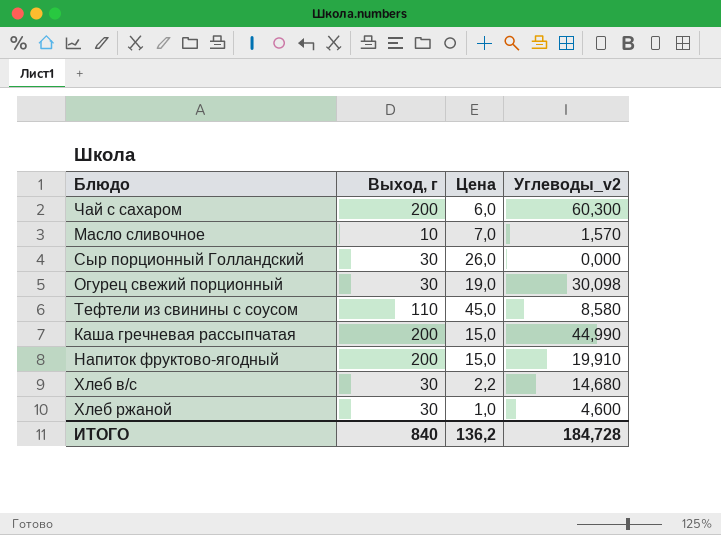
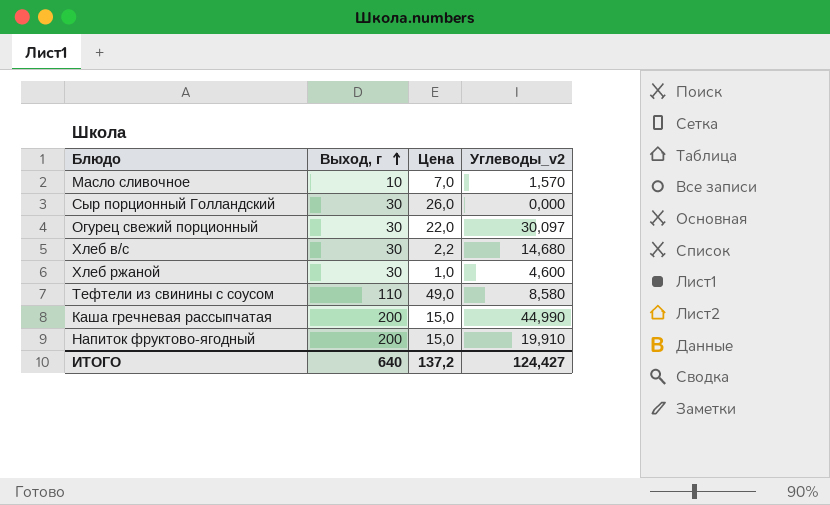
row order: none -> Выход, г ascending
row Чай с сахаром: 200 | 6,0 | 60,300 -> none
Огурец свежий порционный | Цена: 19,0 -> 22,0
Огурец свежий порционный | Углеводы_v2: 30,098 -> 30,097
Тефтели из свинины с соусом | Цена: 45,0 -> 49,0
ИТОГО | Выход, г: 840 -> 640
ИТОГО | Цена: 136,2 -> 137,2
ИТОГО | Углеводы_v2: 184,728 -> 124,427

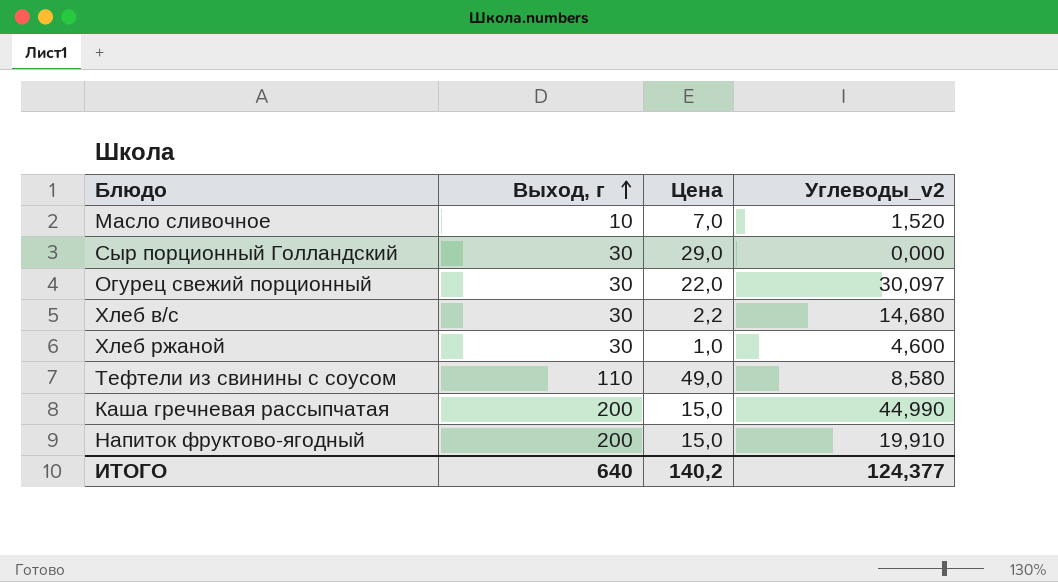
Масло сливочное | Углеводы_v2: 1,570 -> 1,520
Сыр порционный Голландский | Цена: 26,0 -> 29,0
ИТОГО | Цена: 137,2 -> 140,2
ИТОГО | Углеводы_v2: 124,427 -> 124,377

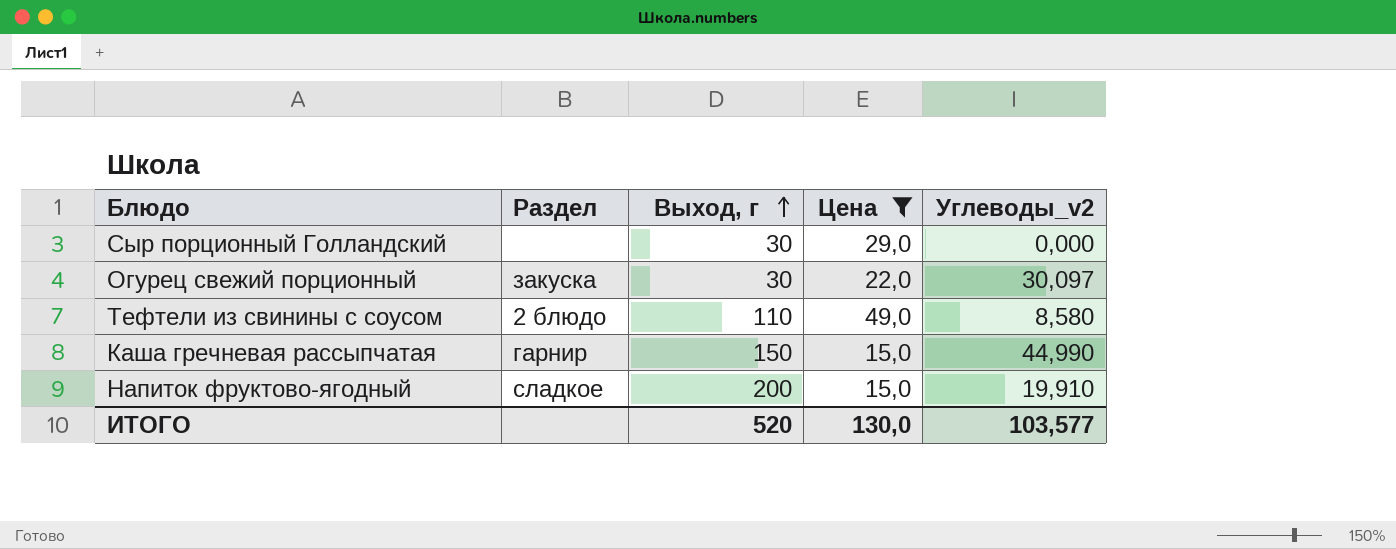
filter: none -> Цена >= 15,0
column Раздел | position: none -> 2
Каша гречневая рассыпчатая | Выход, г: 200 -> 150
ИТОГО | Выход, г: 640 -> 520
ИТОГО | Цена: 140,2 -> 130,0
ИТОГО | Углеводы_v2: 124,377 -> 103,577

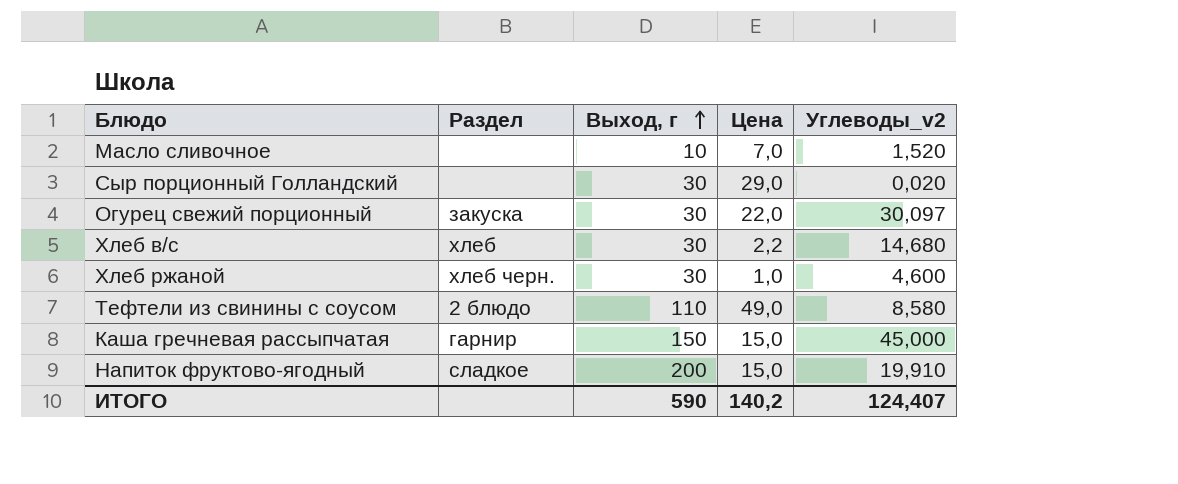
filter: Цена >= 15,0 -> none
Сыр порционный Голландский | Углеводы_v2: 0,000 -> 0,020
Каша гречневая рассыпчатая | Углеводы_v2: 44,990 -> 45,000
ИТОГО | Выход, г: 520 -> 590
ИТОГО | Цена: 130,0 -> 140,2
ИТОГО | Углеводы_v2: 103,577 -> 124,407

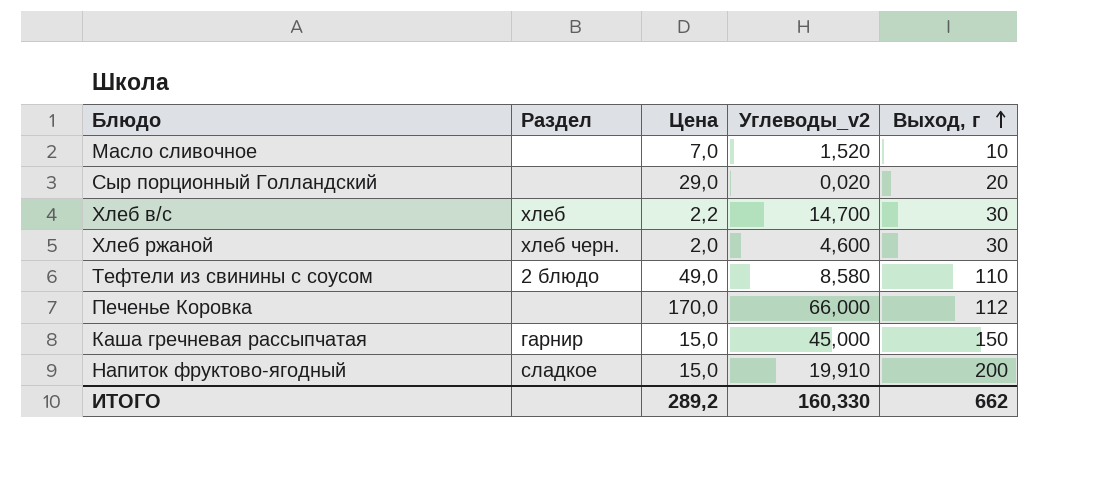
column Выход, г | position: 3 -> 5
row Огурец свежий порционный: закуска | 30 | 22,0 | 30,097 -> none
Сыр порционный Голландский | Выход, г: 30 -> 20
Хлеб в/с | Углеводы_v2: 14,680 -> 14,700
Хлеб ржаной | Цена: 1,0 -> 2,0
row Печенье Коровка: none -> none | 170,0 | 66,000 | 112
ИТОГО | Цена: 140,2 -> 289,2
ИТОГО | Углеводы_v2: 124,407 -> 160,330
ИТОГО | Выход, г: 590 -> 662

